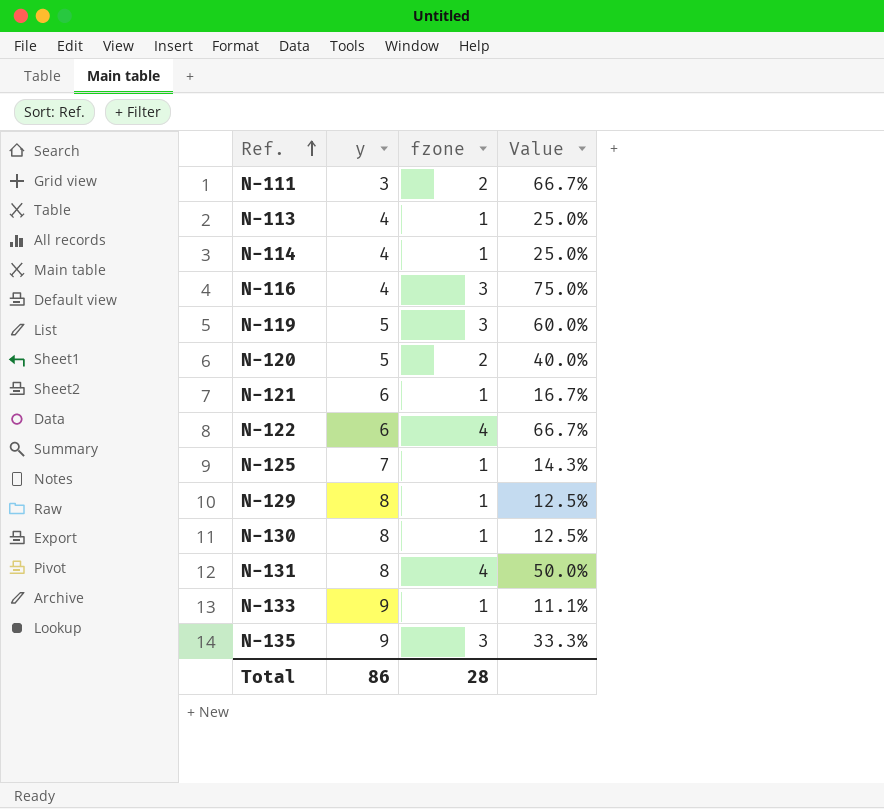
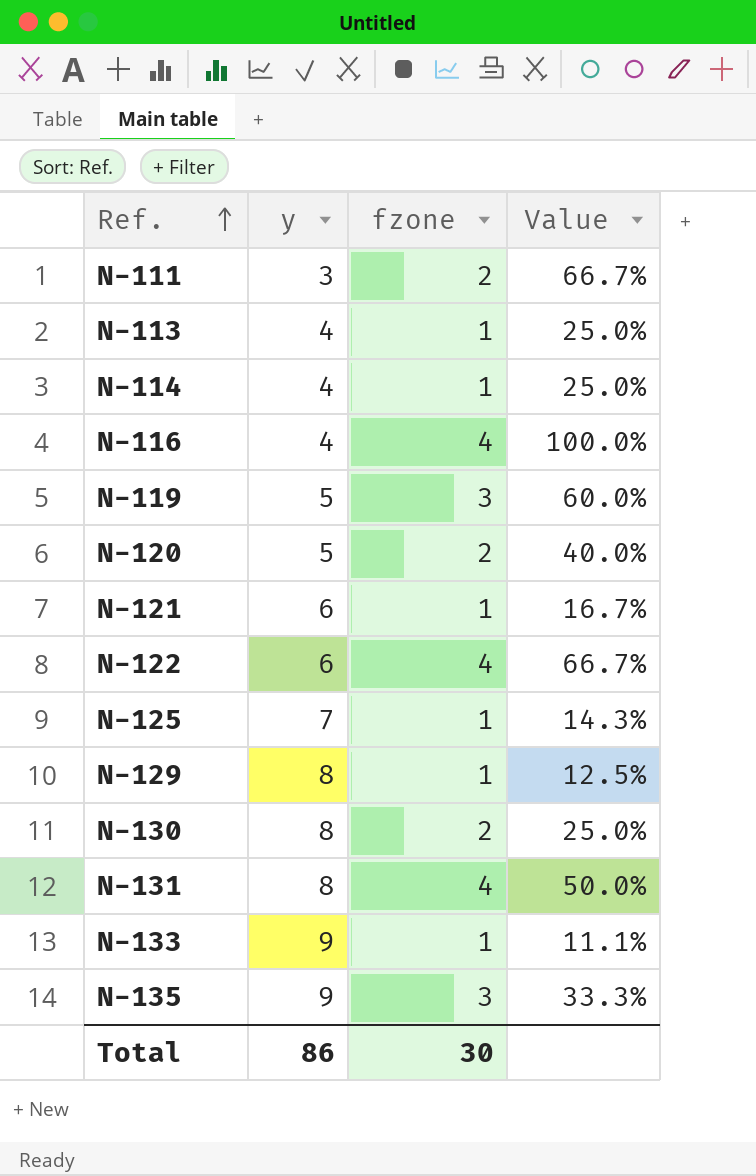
N-116 | fzone: 3 -> 4
N-116 | Value: 75.0% -> 100.0%
N-130 | fzone: 1 -> 2
N-130 | Value: 12.5% -> 25.0%
Total | fzone: 28 -> 30

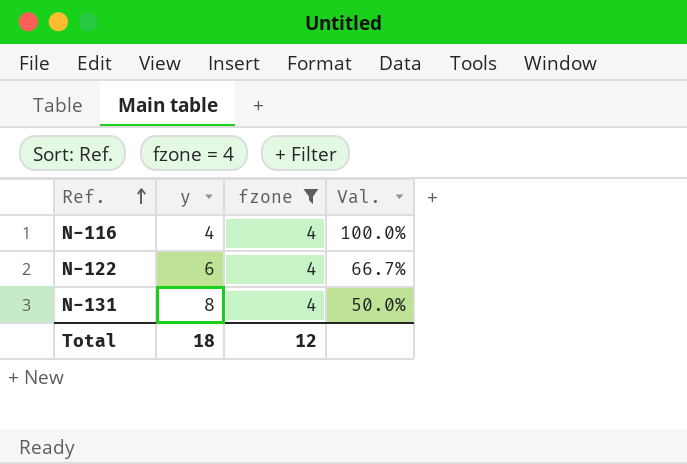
filter: none -> fzone = 4
column name: Value -> Val.
Total | y: 86 -> 18
Total | fzone: 30 -> 12

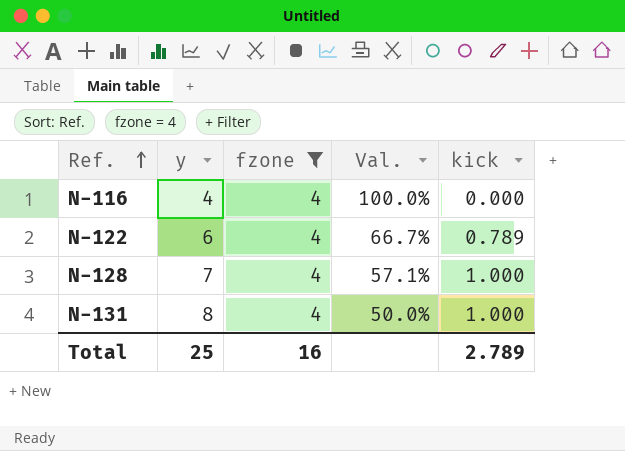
column kick | position: none -> 5
row N-128: none -> 7 | 4 | 57.1% | 1.000
Total | y: 18 -> 25
Total | fzone: 12 -> 16

